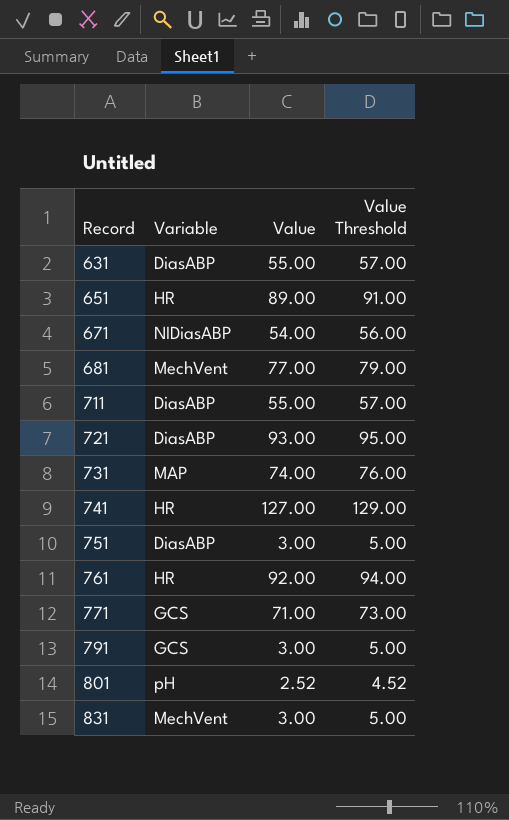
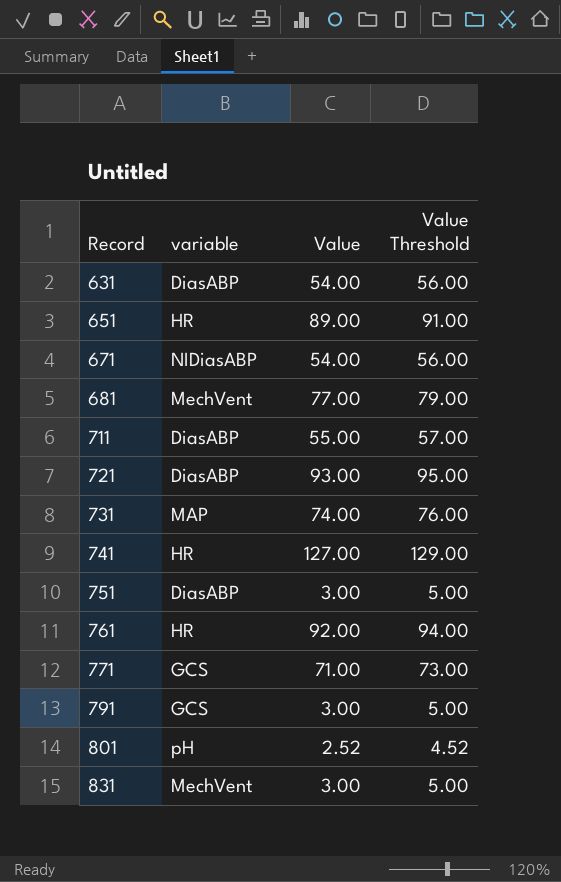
column name: Variable -> variable
631 | Value: 55.00 -> 54.00
631 | Value Threshold: 57.00 -> 56.00

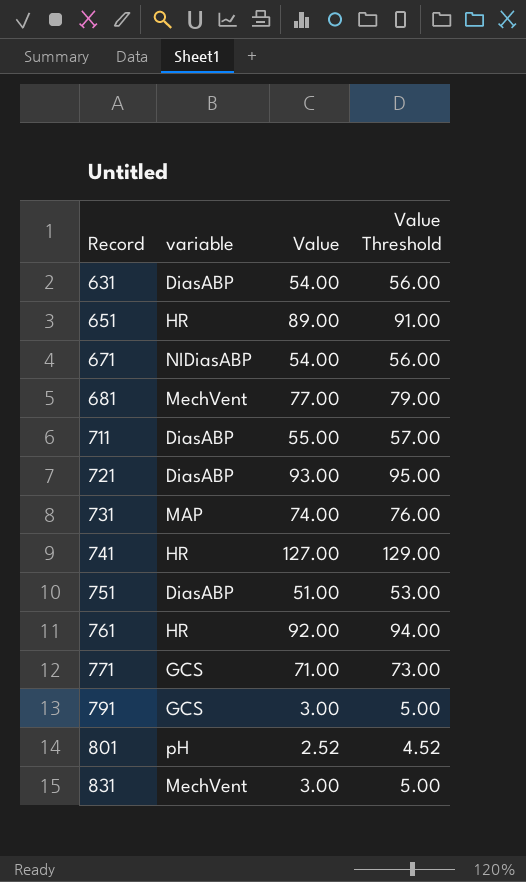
751 | Value: 3.00 -> 51.00
751 | Value Threshold: 5.00 -> 53.00

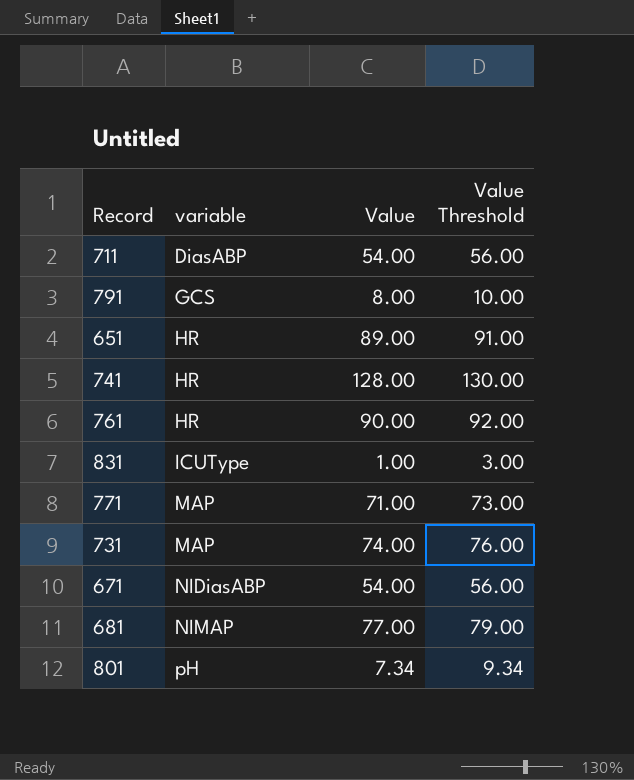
row order: Record ascending -> variable ascending
row 631: DiasABP | 54.00 | 56.00 -> none
row 721: DiasABP | 93.00 | 95.00 -> none
row 751: DiasABP | 51.00 | 53.00 -> none
711 | Value: 55.00 -> 54.00
711 | Value Threshold: 57.00 -> 56.00
791 | Value: 3.00 -> 8.00
791 | Value Threshold: 5.00 -> 10.00
741 | Value: 127.00 -> 128.00
741 | Value Threshold: 129.00 -> 130.00
761 | Value: 92.00 -> 90.00
761 | Value Threshold: 94.00 -> 92.00
831 | variable: MechVent -> ICUType
831 | Value: 3.00 -> 1.00
831 | Value Threshold: 5.00 -> 3.00
771 | variable: GCS -> MAP
681 | variable: MechVent -> NIMAP
801 | Value: 2.52 -> 7.34
801 | Value Threshold: 4.52 -> 9.34

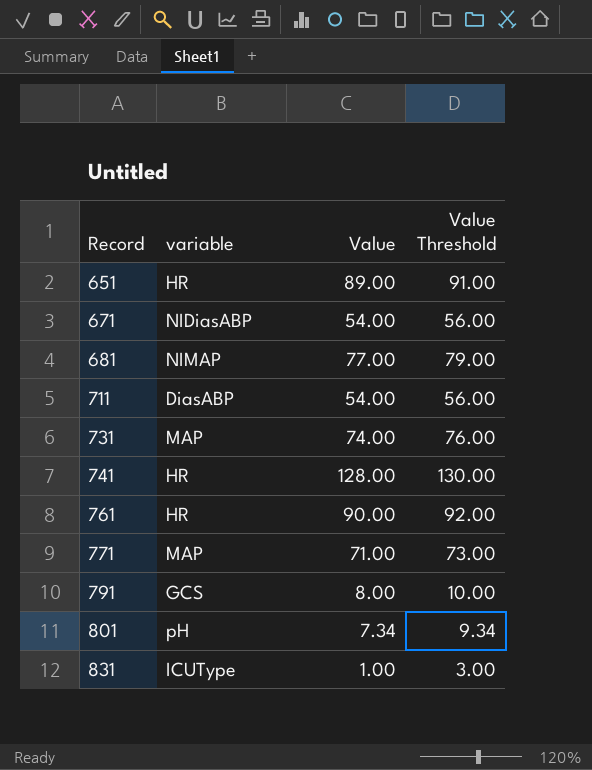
row order: variable ascending -> Record ascending

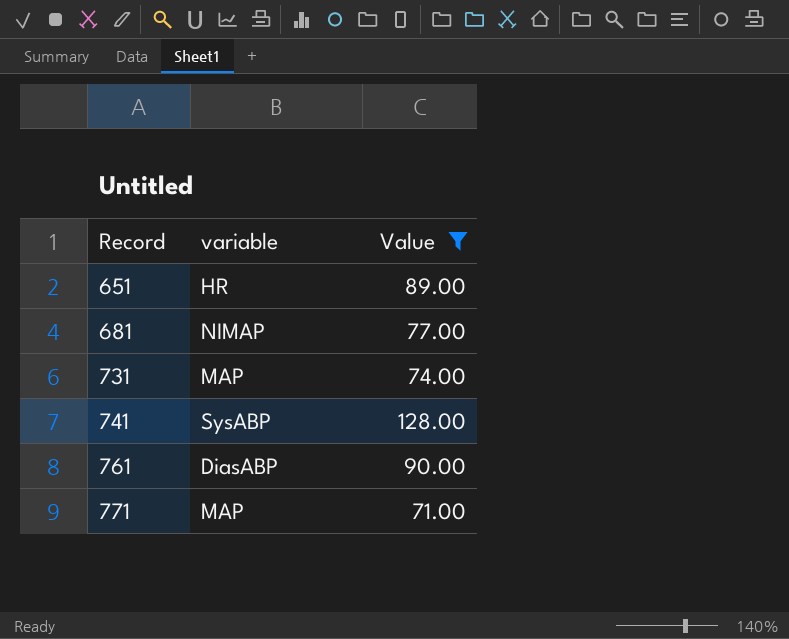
filter: none -> Value >= 71.00
column Value Threshold | formula: [Value] + 2 -> none
741 | variable: HR -> SysABP
761 | variable: HR -> DiasABP

